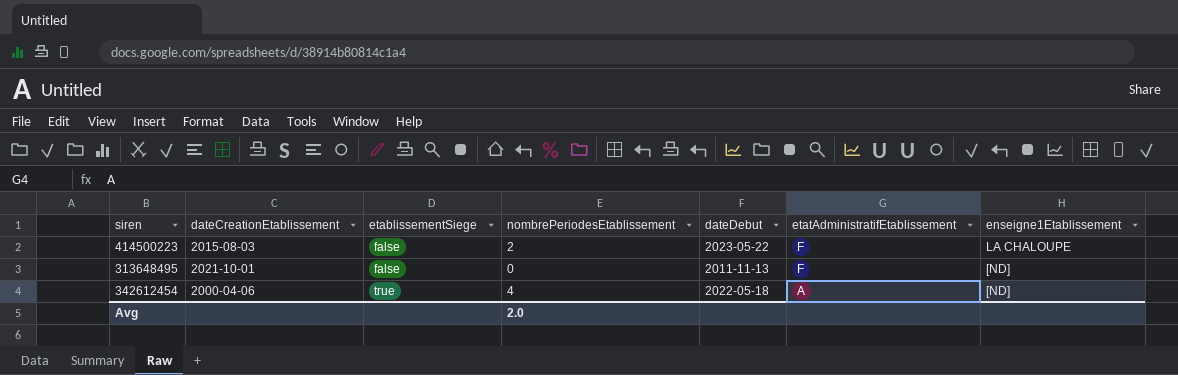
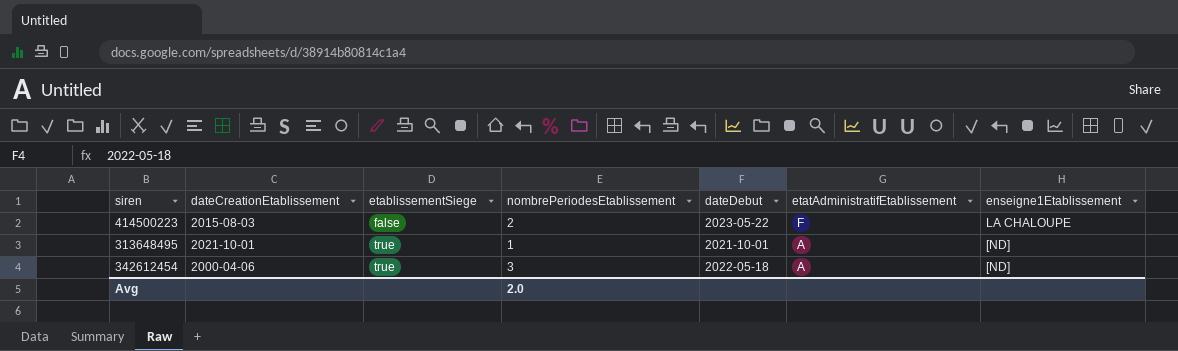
313648495 | etablissementSiege: false -> true
313648495 | nombrePeriodesEtablissement: 0 -> 1
313648495 | dateDebut: 2011-11-13 -> 2021-10-01
313648495 | etatAdministratifEtablissement: F -> A
342612454 | nombrePeriodesEtablissement: 4 -> 3

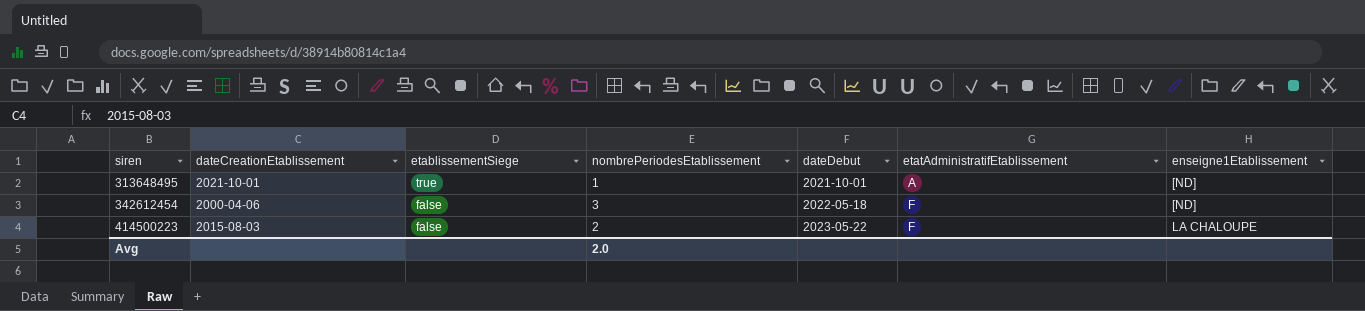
row order: etablissementSiege ascending -> siren ascending
342612454 | etablissementSiege: true -> false
342612454 | etatAdministratifEtablissement: A -> F

